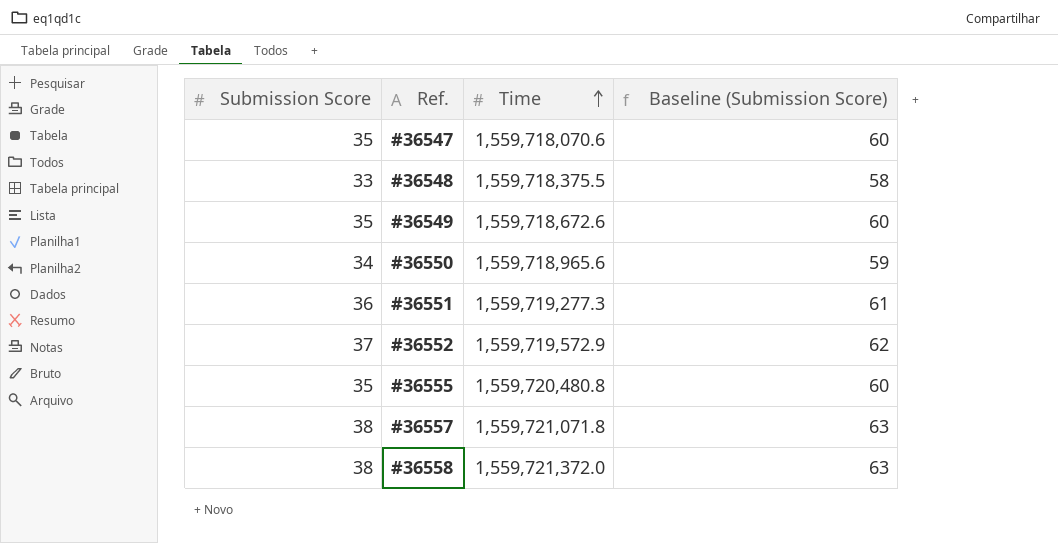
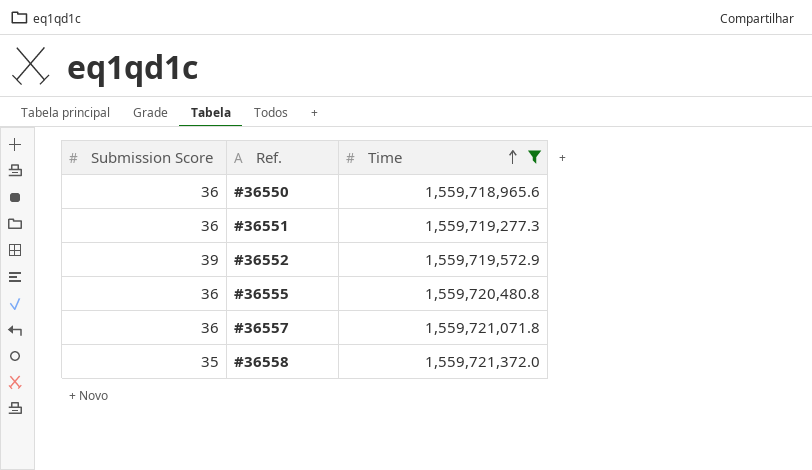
filter: none -> Time >= 1,559,718,965.6
column Baseline (Submission Score) | formula: [Submission Score] + 25 -> none
#36550 | Submission Score: 34 -> 36
#36552 | Submission Score: 37 -> 39
#36555 | Submission Score: 35 -> 36
#36557 | Submission Score: 38 -> 36
#36558 | Submission Score: 38 -> 35

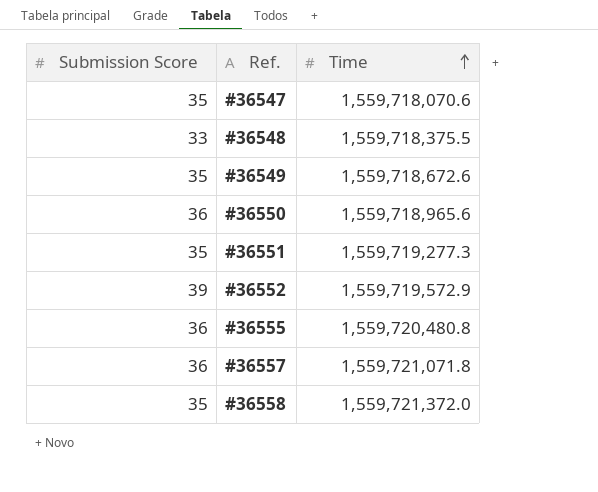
filter: Time >= 1,559,718,965.6 -> none
#36551 | Submission Score: 36 -> 35

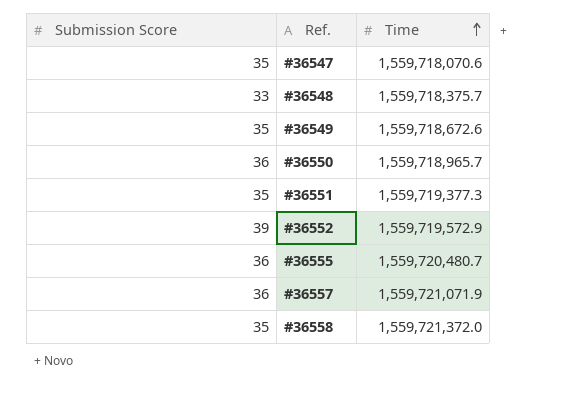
#36548 | Time: 1,559,718,375.5 -> 1,559,718,375.7
#36550 | Time: 1,559,718,965.6 -> 1,559,718,965.7
#36551 | Time: 1,559,719,277.3 -> 1,559,719,377.3
#36555 | Time: 1,559,720,480.8 -> 1,559,720,480.7
#36557 | Time: 1,559,721,071.8 -> 1,559,721,071.9

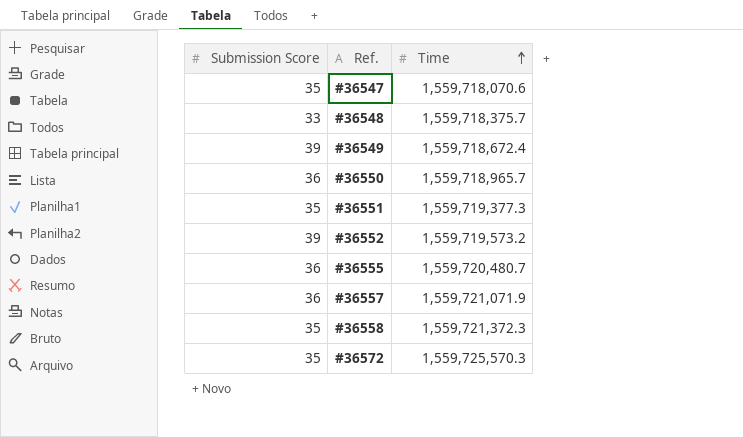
#36549 | Submission Score: 35 -> 39
#36549 | Time: 1,559,718,672.6 -> 1,559,718,672.4
#36552 | Time: 1,559,719,572.9 -> 1,559,719,573.2
#36558 | Time: 1,559,721,372.0 -> 1,559,721,372.3
row #36572: none -> 35 | 1,559,725,570.3

